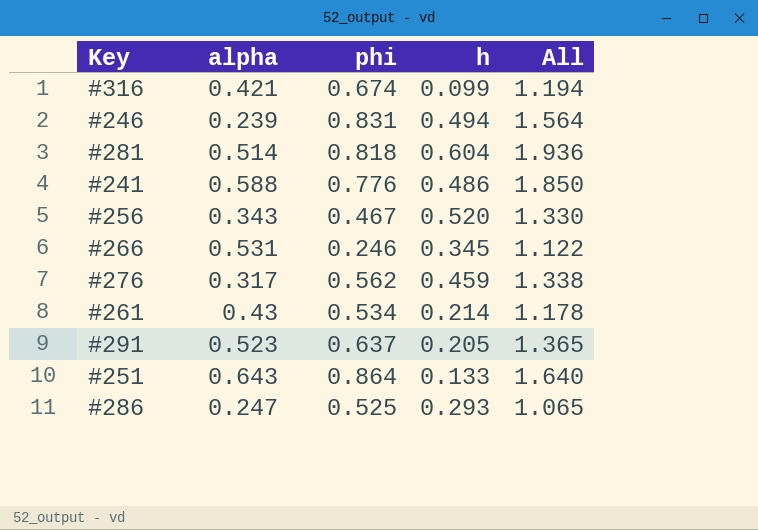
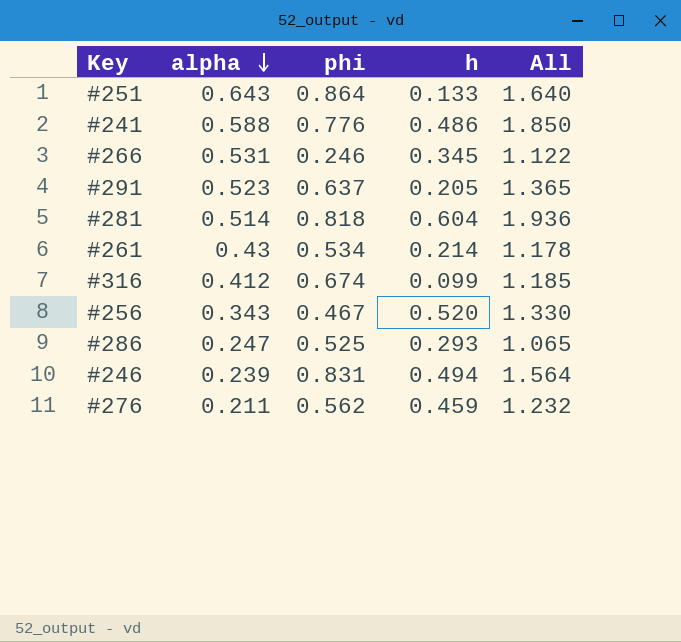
row order: none -> alpha descending
#316 | alpha: 0.421 -> 0.412
#316 | All: 1.194 -> 1.185
#276 | alpha: 0.317 -> 0.211
#276 | All: 1.338 -> 1.232

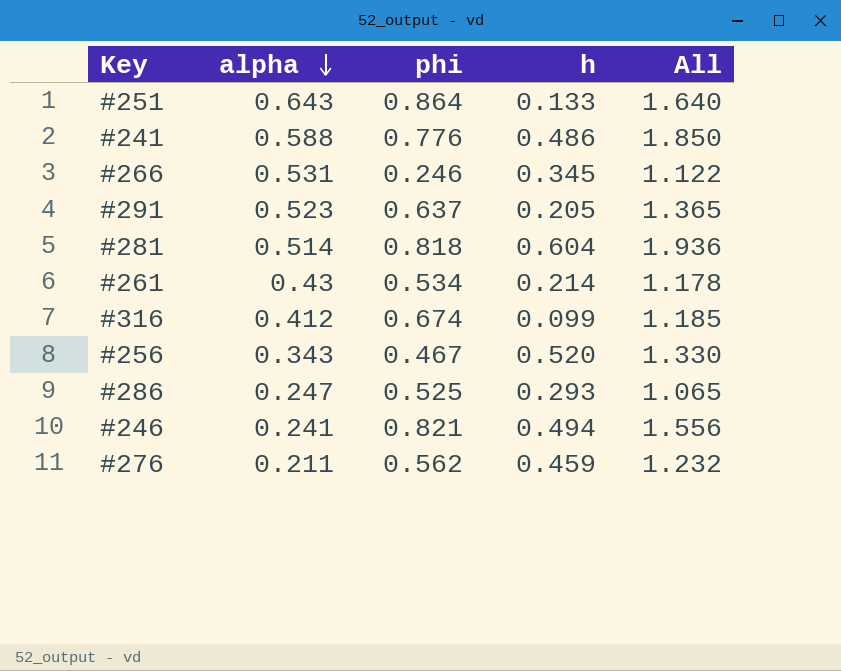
#246 | alpha: 0.239 -> 0.241
#246 | phi: 0.831 -> 0.821
#246 | All: 1.564 -> 1.556

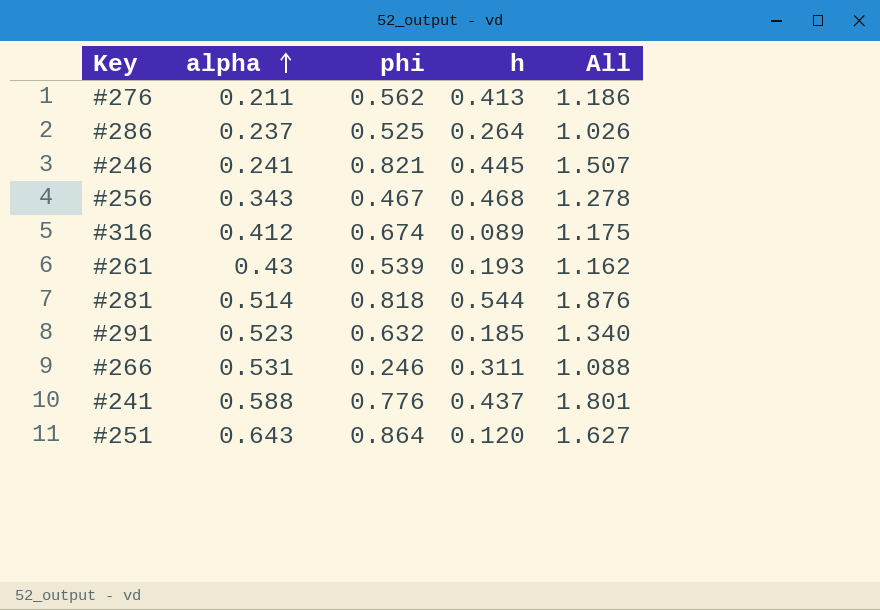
row order: alpha descending -> alpha ascending
#276 | h: 0.459 -> 0.413
#276 | All: 1.232 -> 1.186
#286 | alpha: 0.247 -> 0.237
#286 | h: 0.293 -> 0.264
#286 | All: 1.065 -> 1.026
#246 | h: 0.494 -> 0.445
#246 | All: 1.556 -> 1.507
#256 | h: 0.520 -> 0.468
#256 | All: 1.330 -> 1.278
#316 | h: 0.099 -> 0.089
#316 | All: 1.185 -> 1.175
#261 | phi: 0.534 -> 0.539
#261 | h: 0.214 -> 0.193
#261 | All: 1.178 -> 1.162
#281 | h: 0.604 -> 0.544
#281 | All: 1.936 -> 1.876
#291 | phi: 0.637 -> 0.632
#291 | h: 0.205 -> 0.185
#291 | All: 1.365 -> 1.340
#266 | h: 0.345 -> 0.311
#266 | All: 1.122 -> 1.088
#241 | h: 0.486 -> 0.437
#241 | All: 1.850 -> 1.801
#251 | h: 0.133 -> 0.120
#251 | All: 1.640 -> 1.627

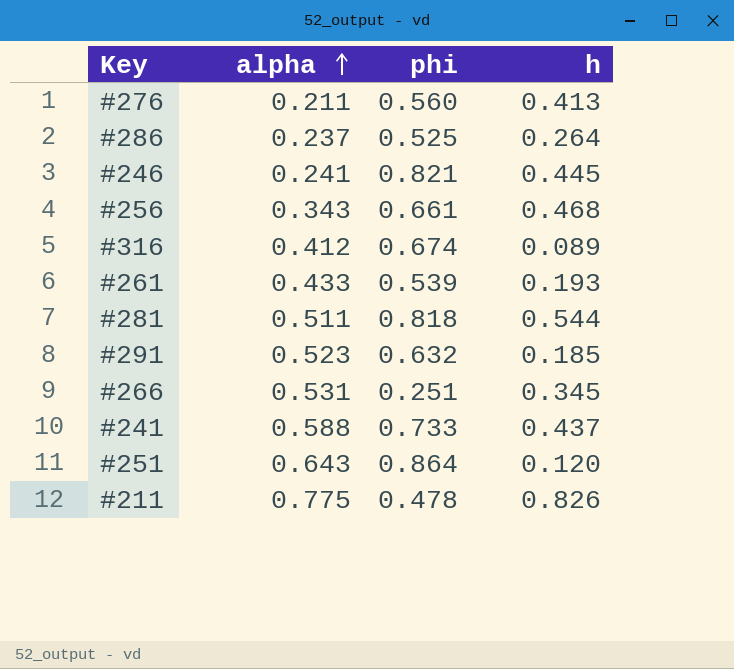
column All | formula: [alpha] + [phi] + [h] -> none
#276 | phi: 0.562 -> 0.560
#256 | phi: 0.467 -> 0.661
#261 | alpha: 0.43 -> 0.433
#281 | alpha: 0.514 -> 0.511
#266 | phi: 0.246 -> 0.251
#266 | h: 0.311 -> 0.345
#241 | phi: 0.776 -> 0.733
row #211: none -> 0.775 | 0.478 | 0.826

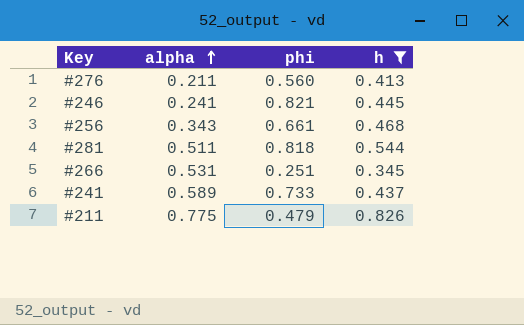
filter: none -> h >= 0.345
#241 | alpha: 0.588 -> 0.589
#211 | phi: 0.478 -> 0.479

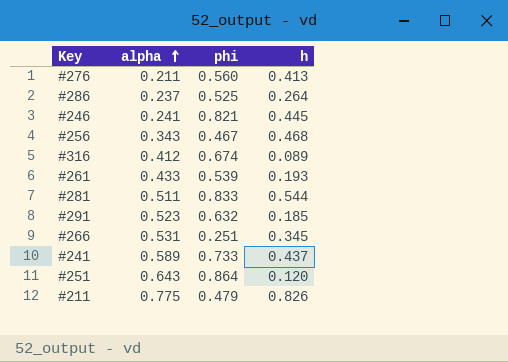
filter: h >= 0.345 -> none
#256 | phi: 0.661 -> 0.467
#281 | phi: 0.818 -> 0.833

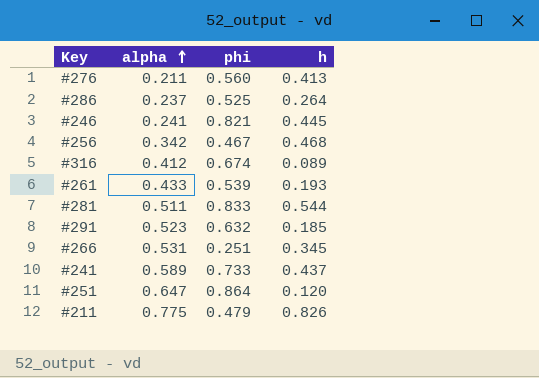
#256 | alpha: 0.343 -> 0.342
#251 | alpha: 0.643 -> 0.647

